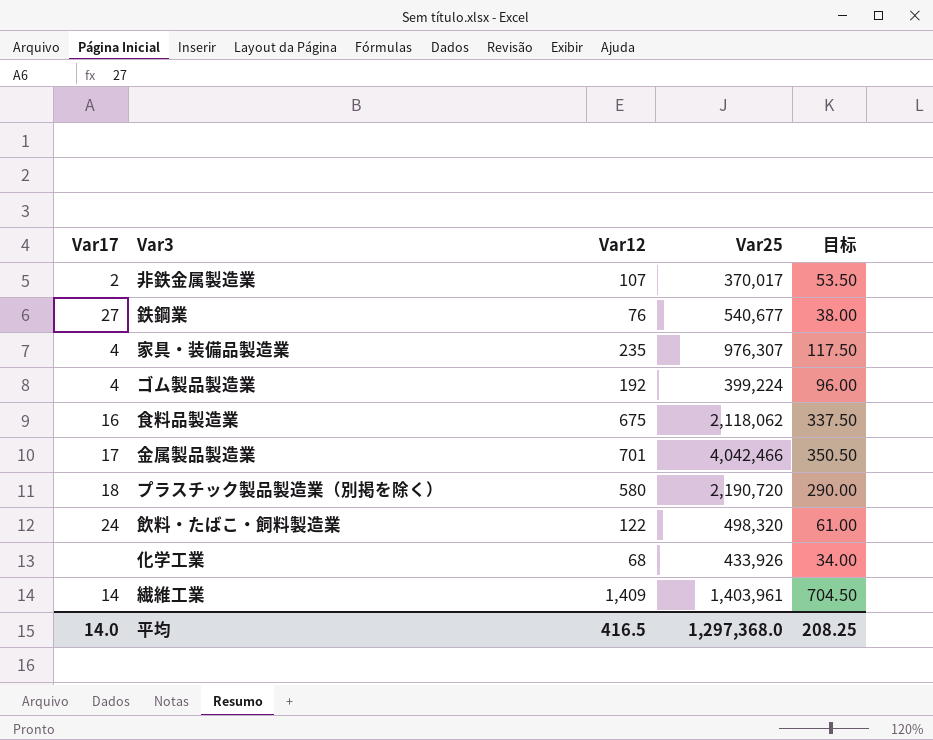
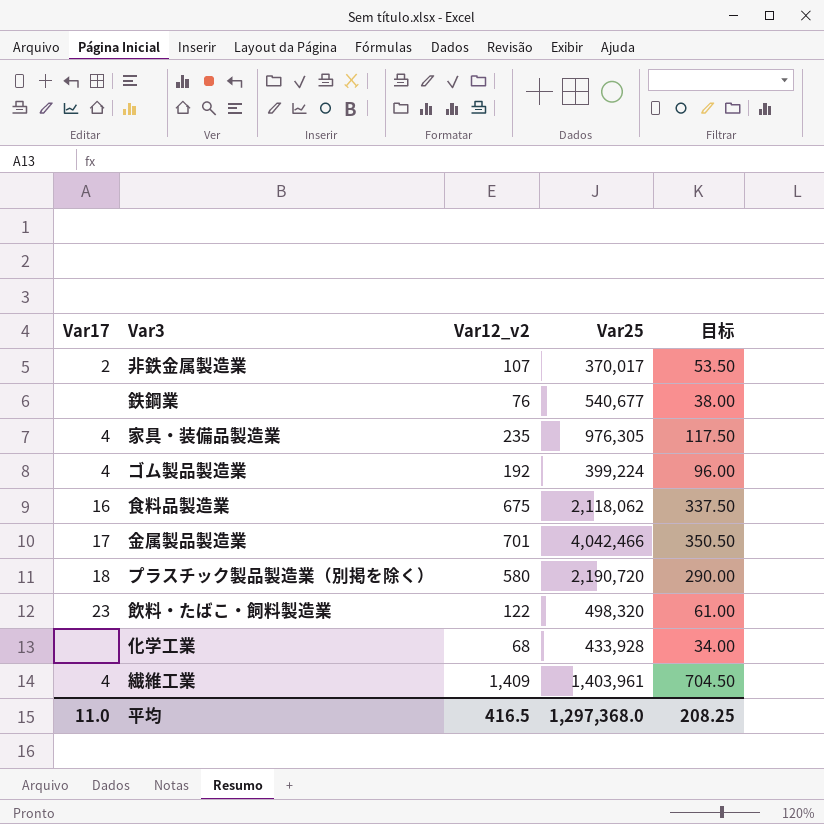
column name: Var12 -> Var12_v2
鉄鋼業 | Var17: 27 -> none
家具・装備品製造業 | Var25: 976,307 -> 976,305
飲料・たばこ・飼料製造業 | Var17: 24 -> 23
化学工業 | Var25: 433,926 -> 433,928
繊維工業 | Var17: 14 -> 4
平均 | Var17: 14.0 -> 11.0

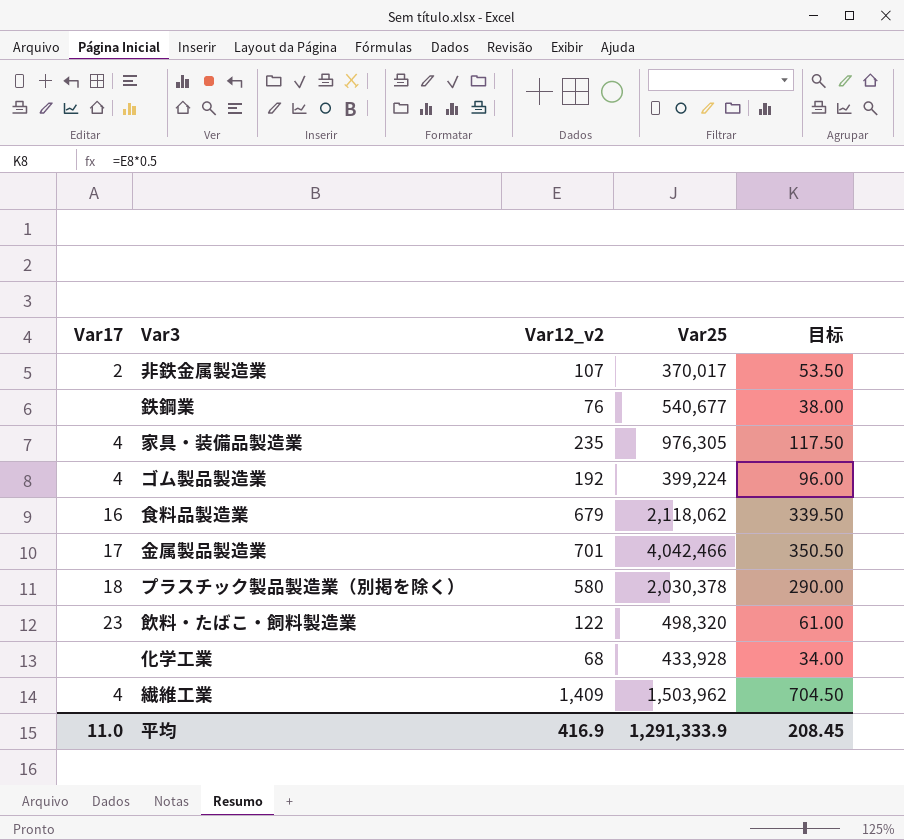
食料品製造業 | Var12_v2: 675 -> 679
食料品製造業 | 目标: 337.50 -> 339.50
プラスチック製品製造業（別掲を除く） | Var25: 2,190,720 -> 2,030,378
繊維工業 | Var25: 1,403,961 -> 1,503,962
平均 | Var12_v2: 416.5 -> 416.9
平均 | Var25: 1,297,368.0 -> 1,291,333.9
平均 | 目标: 208.25 -> 208.45

